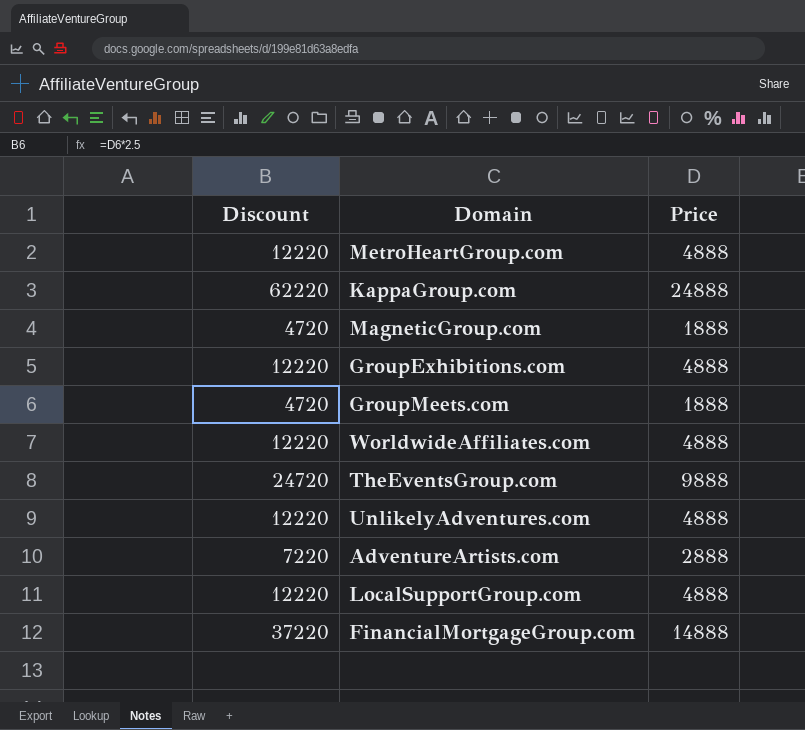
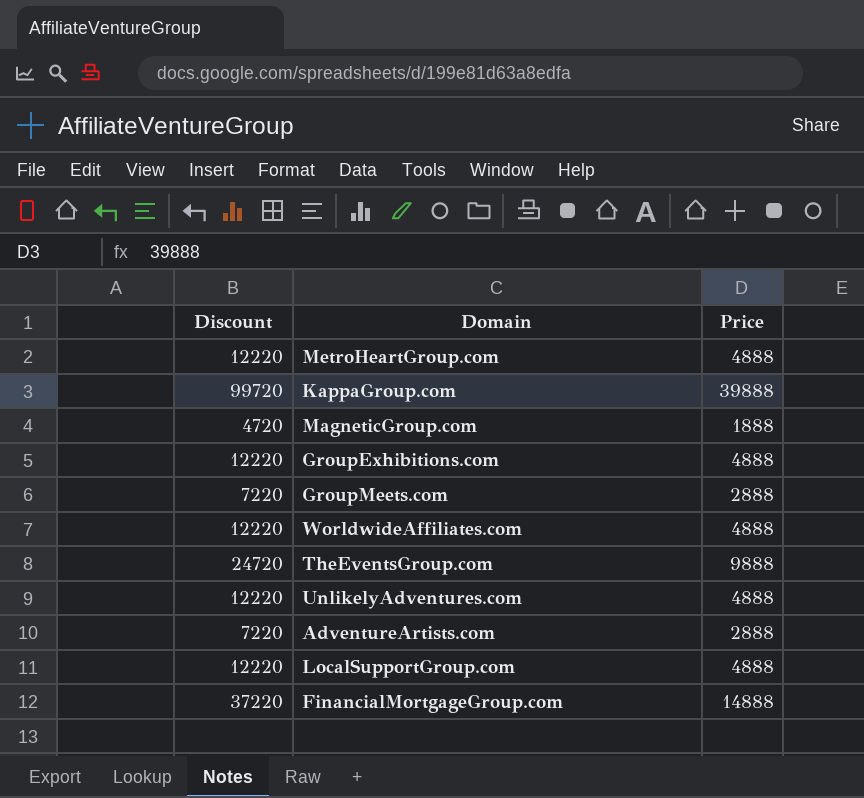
KappaGroup.com | Discount: 62220 -> 99720
KappaGroup.com | Price: 24888 -> 39888
GroupMeets.com | Discount: 4720 -> 7220
GroupMeets.com | Price: 1888 -> 2888

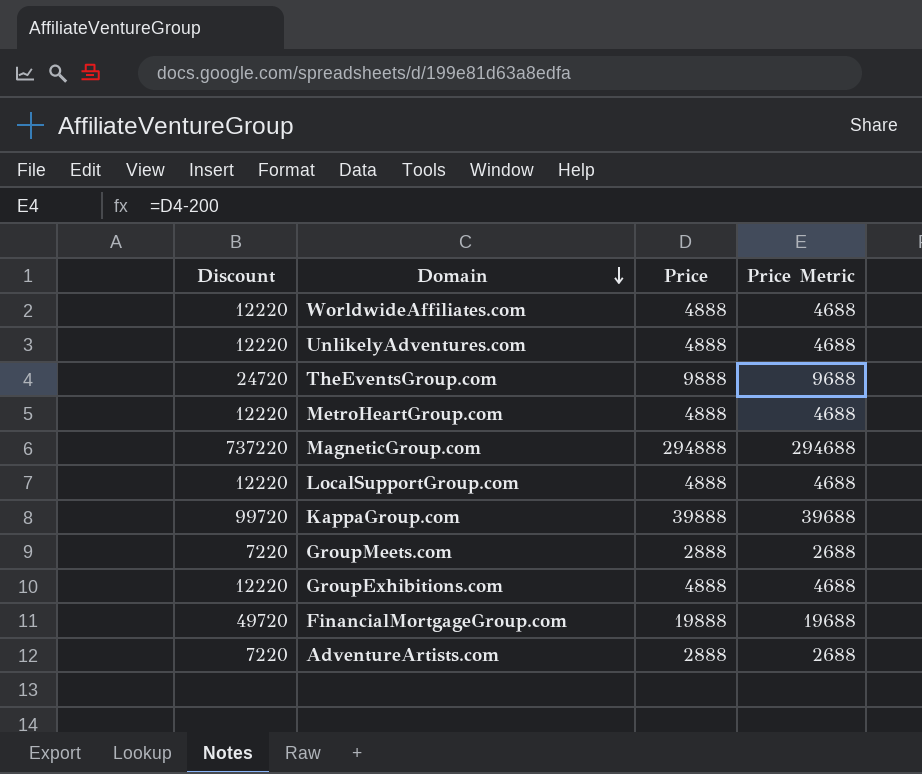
row order: none -> Domain descending
column Price Metric | formula: none -> [Price] - 200
MagneticGroup.com | Discount: 4720 -> 737220
MagneticGroup.com | Price: 1888 -> 294888
FinancialMortgageGroup.com | Discount: 37220 -> 49720
FinancialMortgageGroup.com | Price: 14888 -> 19888

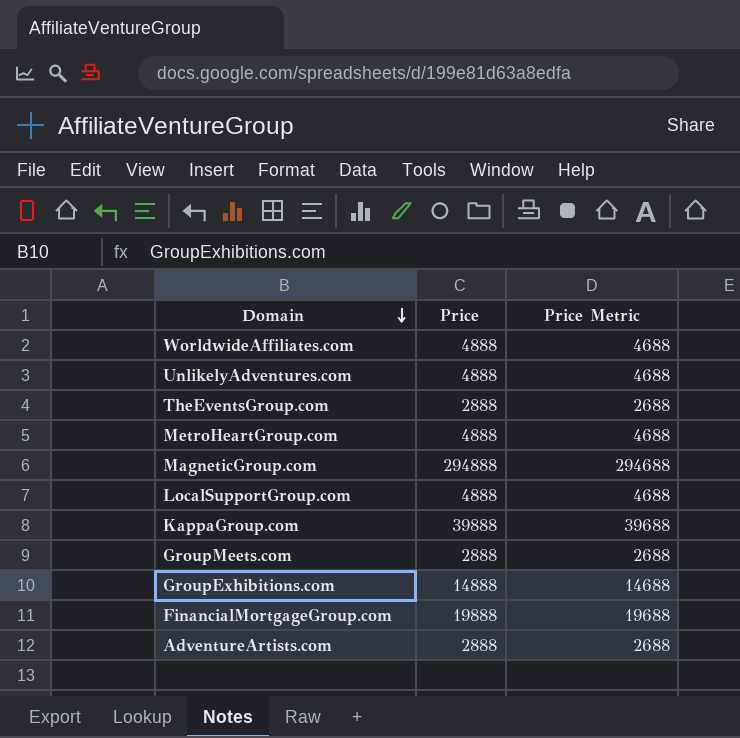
column Discount | formula: [Price] * 2.5 -> none
TheEventsGroup.com | Price: 9888 -> 2888
TheEventsGroup.com | Price Metric: 9688 -> 2688
GroupExhibitions.com | Price: 4888 -> 14888
GroupExhibitions.com | Price Metric: 4688 -> 14688

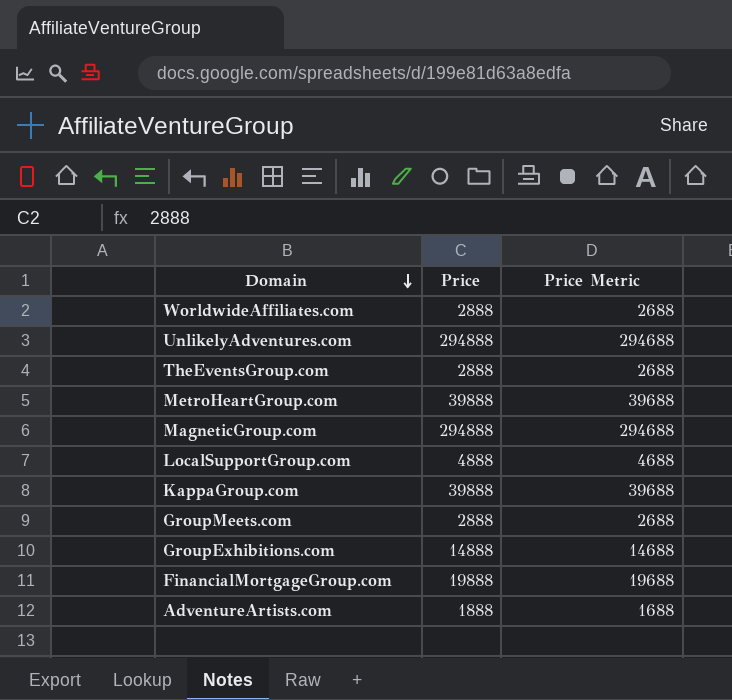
WorldwideAffiliates.com | Price: 4888 -> 2888
WorldwideAffiliates.com | Price Metric: 4688 -> 2688
UnlikelyAdventures.com | Price: 4888 -> 294888
UnlikelyAdventures.com | Price Metric: 4688 -> 294688
MetroHeartGroup.com | Price: 4888 -> 39888
MetroHeartGroup.com | Price Metric: 4688 -> 39688
AdventureArtists.com | Price: 2888 -> 1888
AdventureArtists.com | Price Metric: 2688 -> 1688

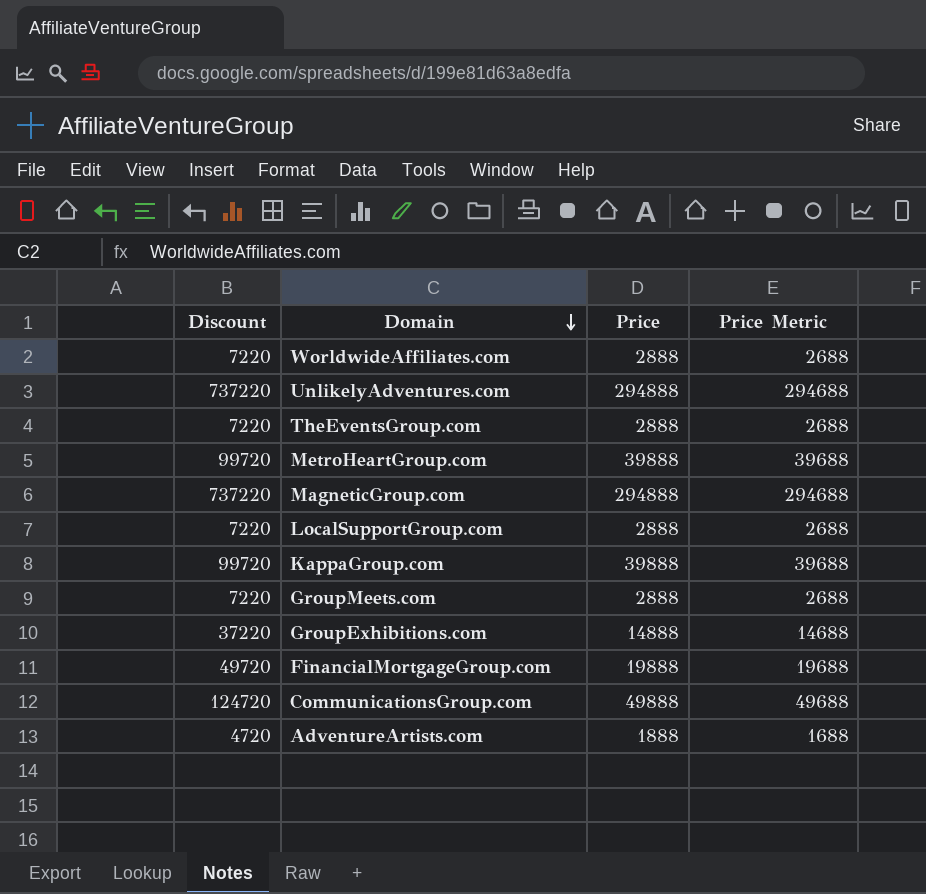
column Discount | formula: none -> [Price] * 2.5
LocalSupportGroup.com | Price: 4888 -> 2888
LocalSupportGroup.com | Price Metric: 4688 -> 2688
row CommunicationsGroup.com: none -> 124720 | 49888 | 49688

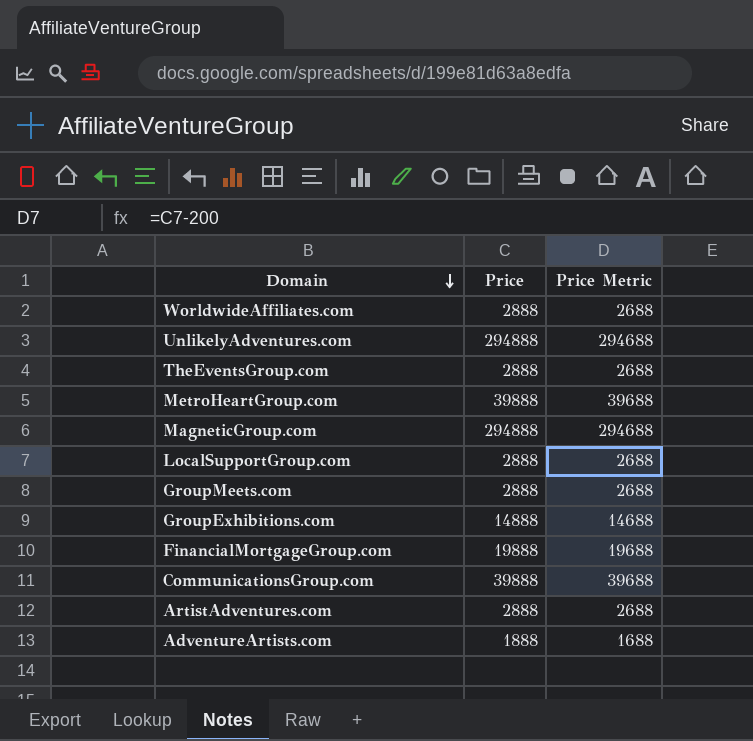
column Discount | formula: [Price] * 2.5 -> none
row KappaGroup.com: 99720 | 39888 | 39688 -> none
CommunicationsGroup.com | Price: 49888 -> 39888
CommunicationsGroup.com | Price Metric: 49688 -> 39688
row ArtistAdventures.com: none -> 2888 | 2688

